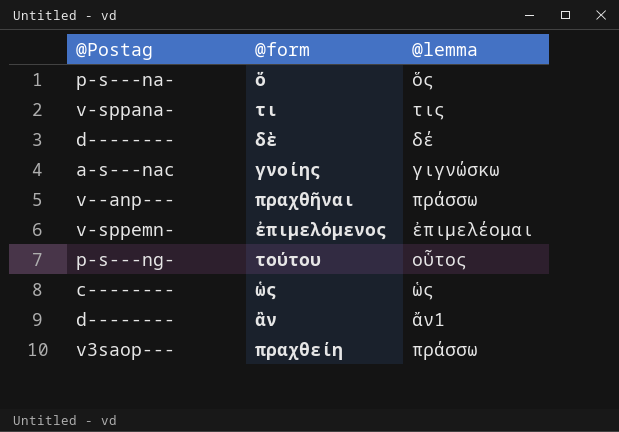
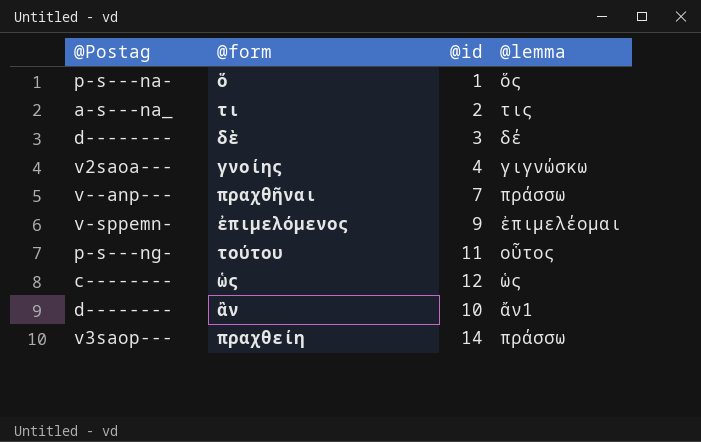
column @id | position: none -> 3
τι | @Postag: v-sppana- -> a-s---na_
γνοίης | @Postag: a-s---nac -> v2saoa---

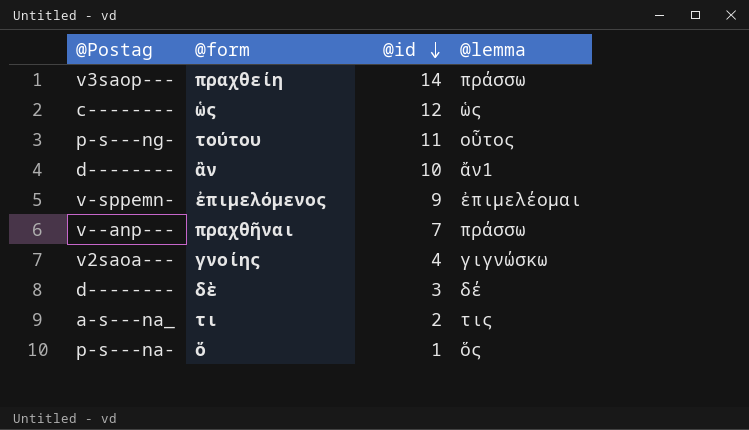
row order: none -> @id descending

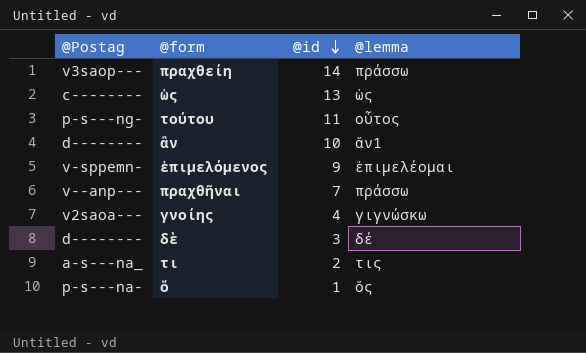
ὡς | @id: 12 -> 13

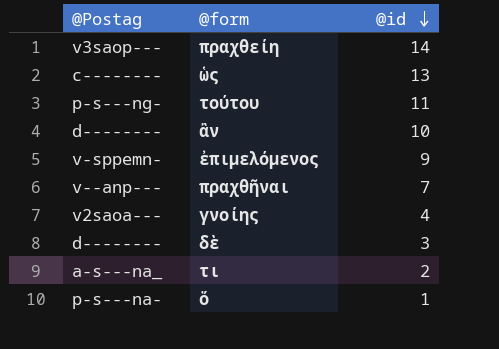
column @lemma | position: 4 -> none

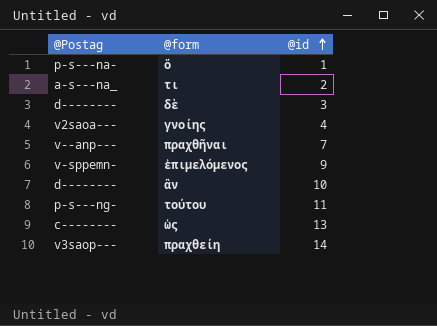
row order: @id descending -> @id ascending

